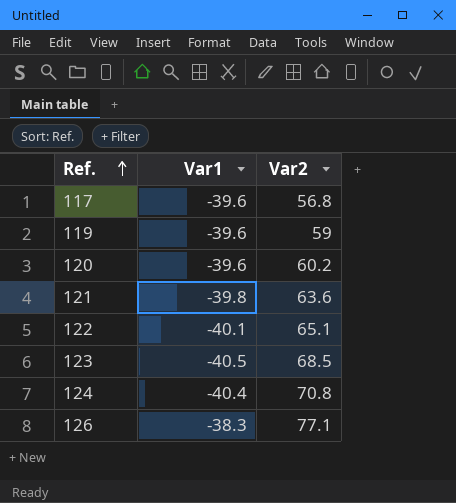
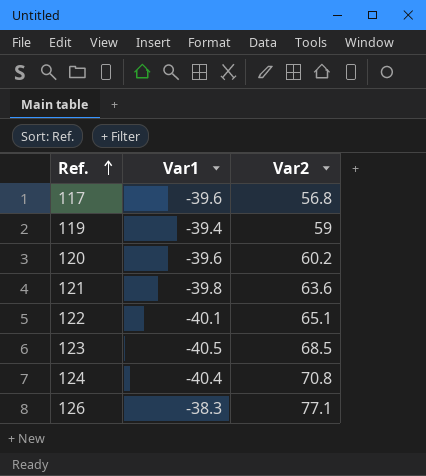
119 | Var1: -39.6 -> -39.4

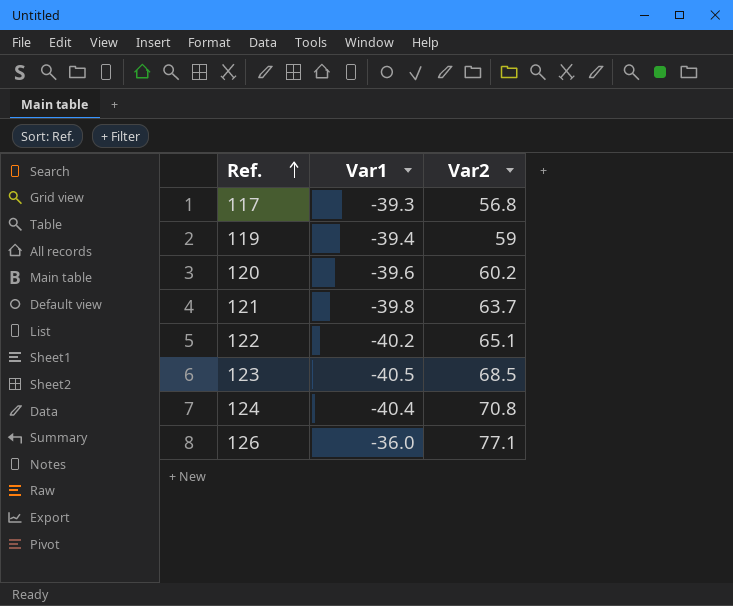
117 | Var1: -39.6 -> -39.3
121 | Var2: 63.6 -> 63.7
122 | Var1: -40.1 -> -40.2
126 | Var1: -38.3 -> -36.0

